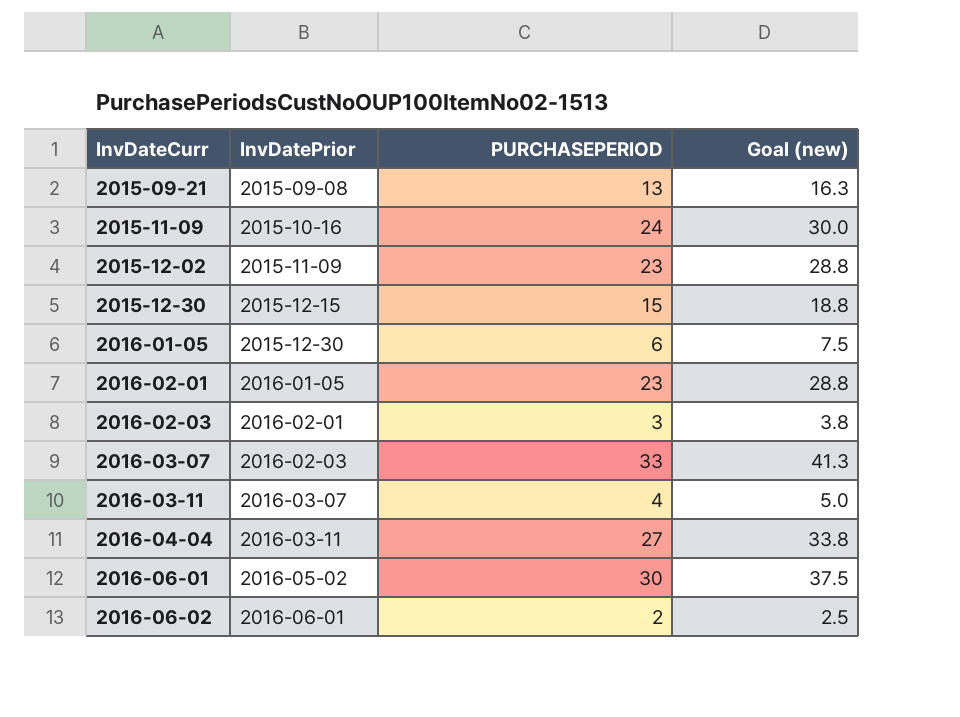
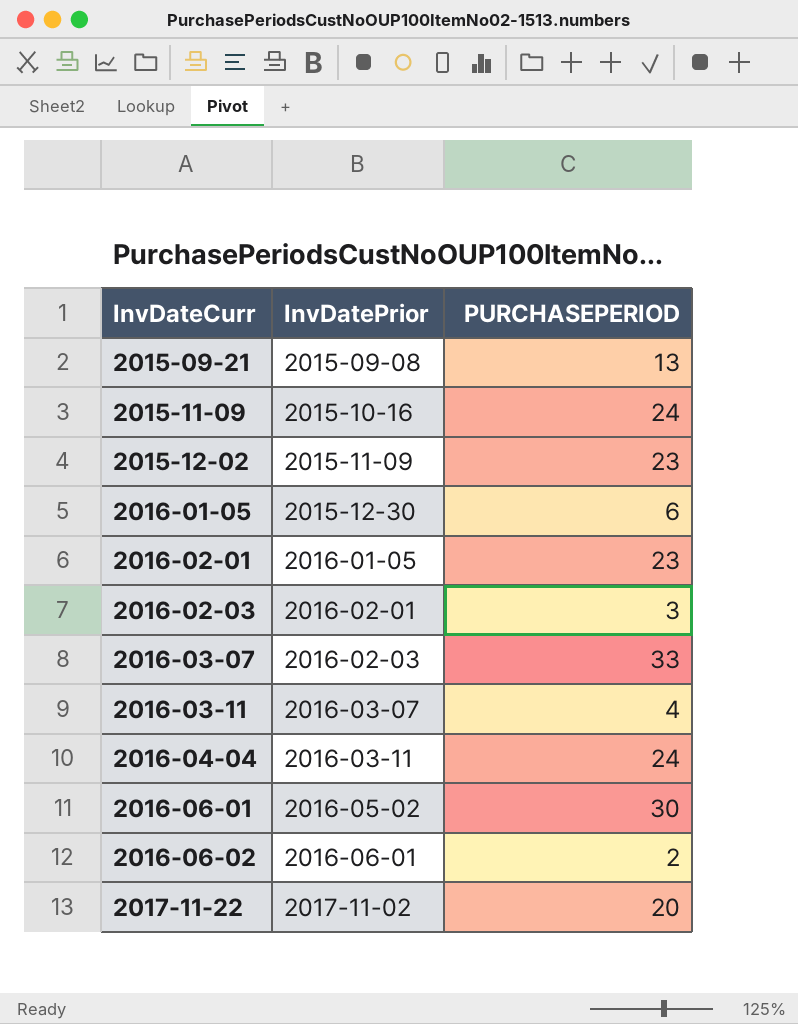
column Goal (new) | formula: [PURCHASEPERIOD] * 1.25 -> none
row 2015-12-30: 2015-12-15 | 15 | 18.8 -> none
2016-04-04 | PURCHASEPERIOD: 27 -> 24
row 2017-11-22: none -> 2017-11-02 | 20

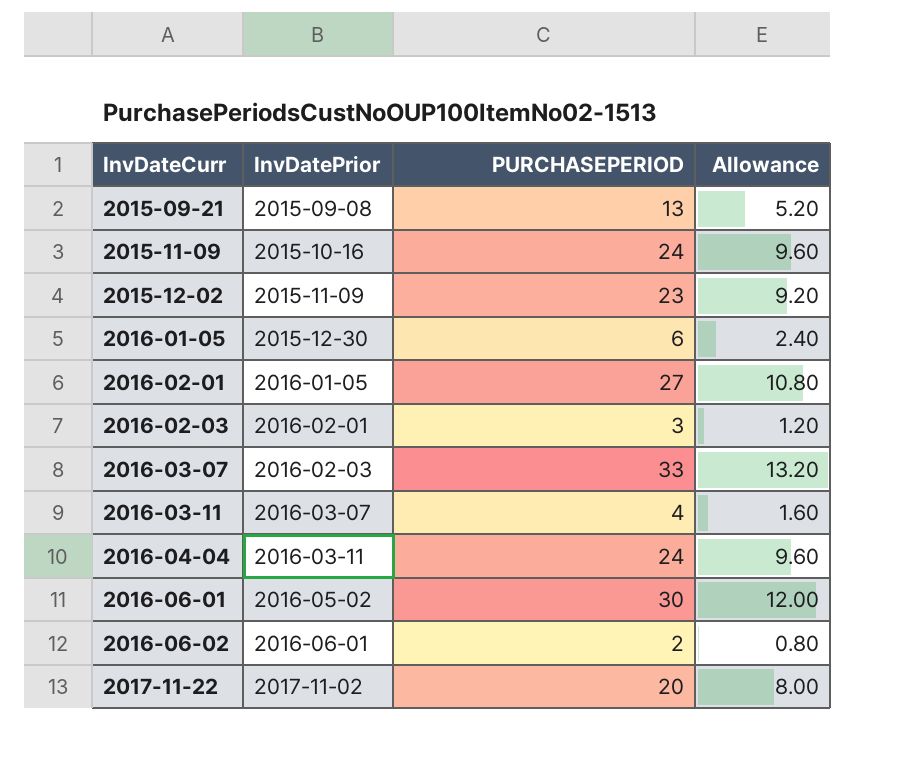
column Allowance | formula: none -> [PURCHASEPERIOD] * 0.4
2016-02-01 | PURCHASEPERIOD: 23 -> 27

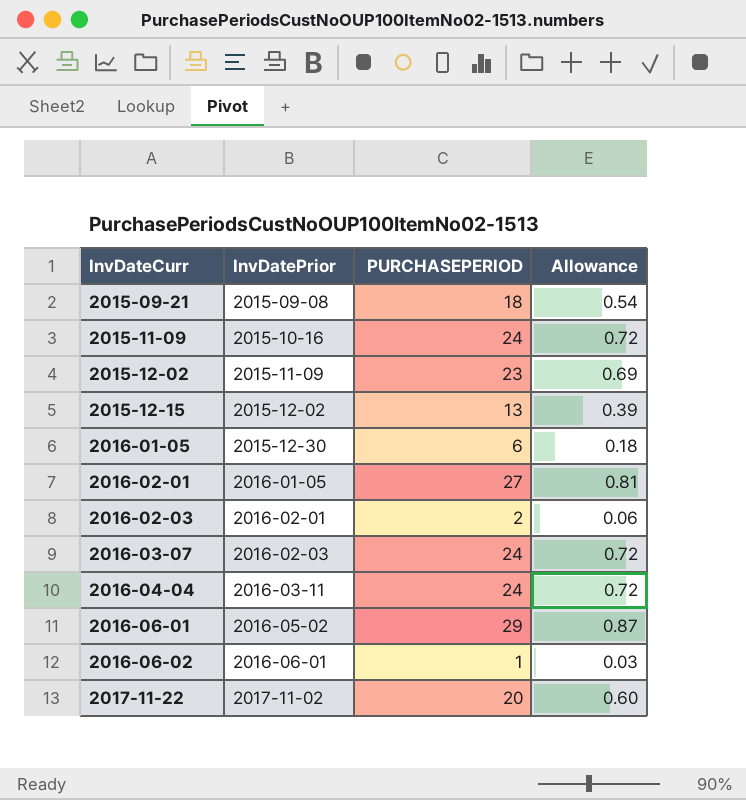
column Allowance | formula: [PURCHASEPERIOD] * 0.4 -> [PURCHASEPERIOD] * 0.03
row 2016-03-11: 2016-03-07 | 4 | 1.60 -> none
2015-09-21 | PURCHASEPERIOD: 13 -> 18
row 2015-12-15: none -> 2015-12-02 | 13 | 0.39
2016-02-03 | PURCHASEPERIOD: 3 -> 2
2016-03-07 | PURCHASEPERIOD: 33 -> 24
2016-06-01 | PURCHASEPERIOD: 30 -> 29
2016-06-02 | PURCHASEPERIOD: 2 -> 1

